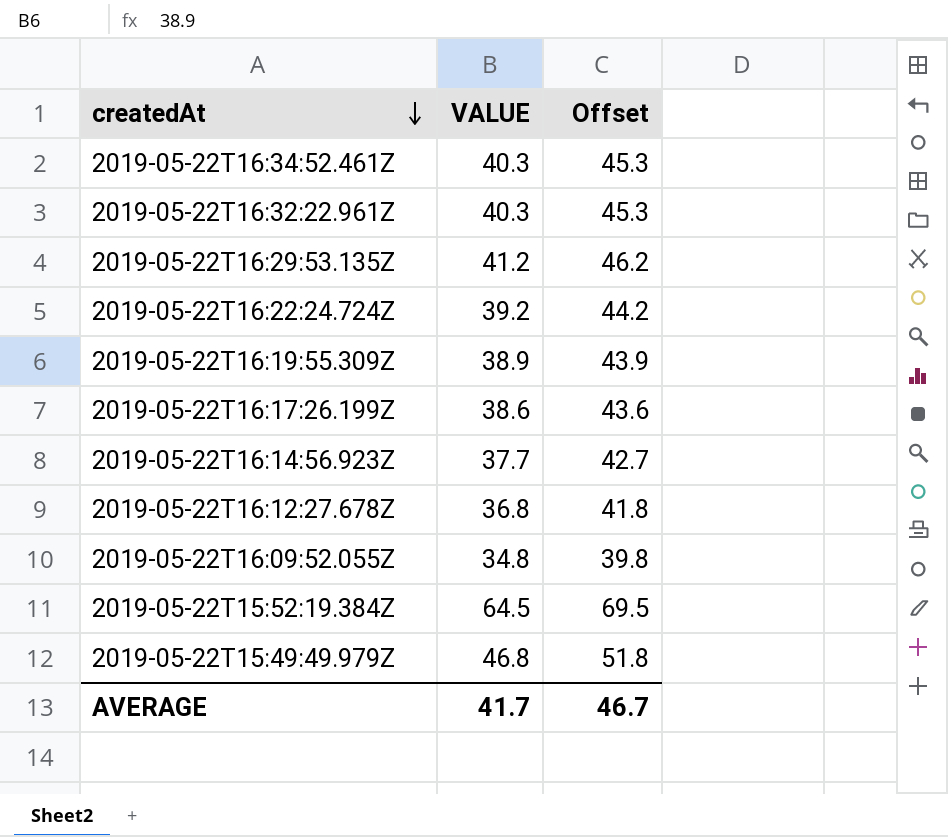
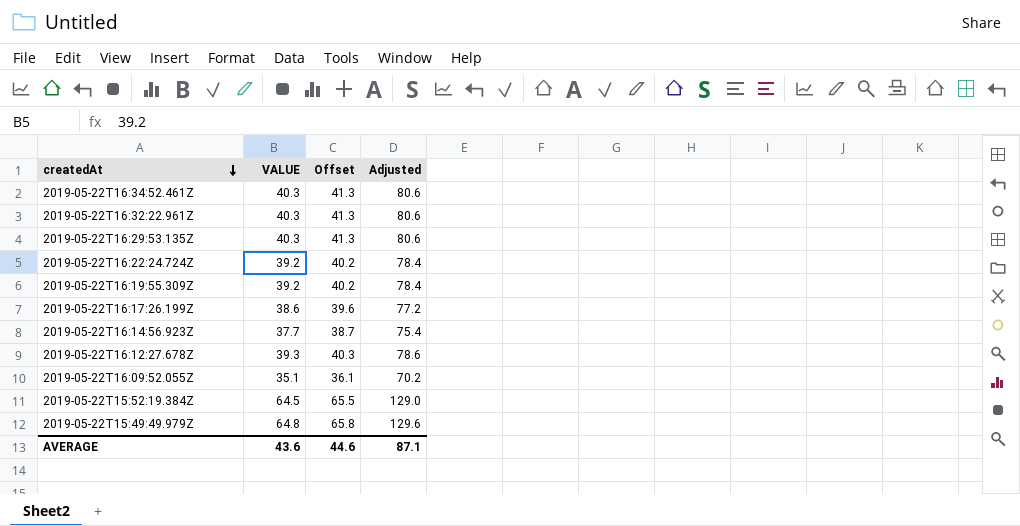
column Offset | formula: [VALUE] + 5 -> [VALUE] + 1
column Adjusted | formula: none -> [VALUE] * 2
2019-05-22T16:29:53.135Z | VALUE: 41.2 -> 40.3
2019-05-22T16:19:55.309Z | VALUE: 38.9 -> 39.2
2019-05-22T16:12:27.678Z | VALUE: 36.8 -> 39.3
2019-05-22T16:09:52.055Z | VALUE: 34.8 -> 35.1
2019-05-22T15:49:49.979Z | VALUE: 46.8 -> 64.8
AVERAGE | VALUE: 41.7 -> 43.6
AVERAGE | Offset: 46.7 -> 44.6

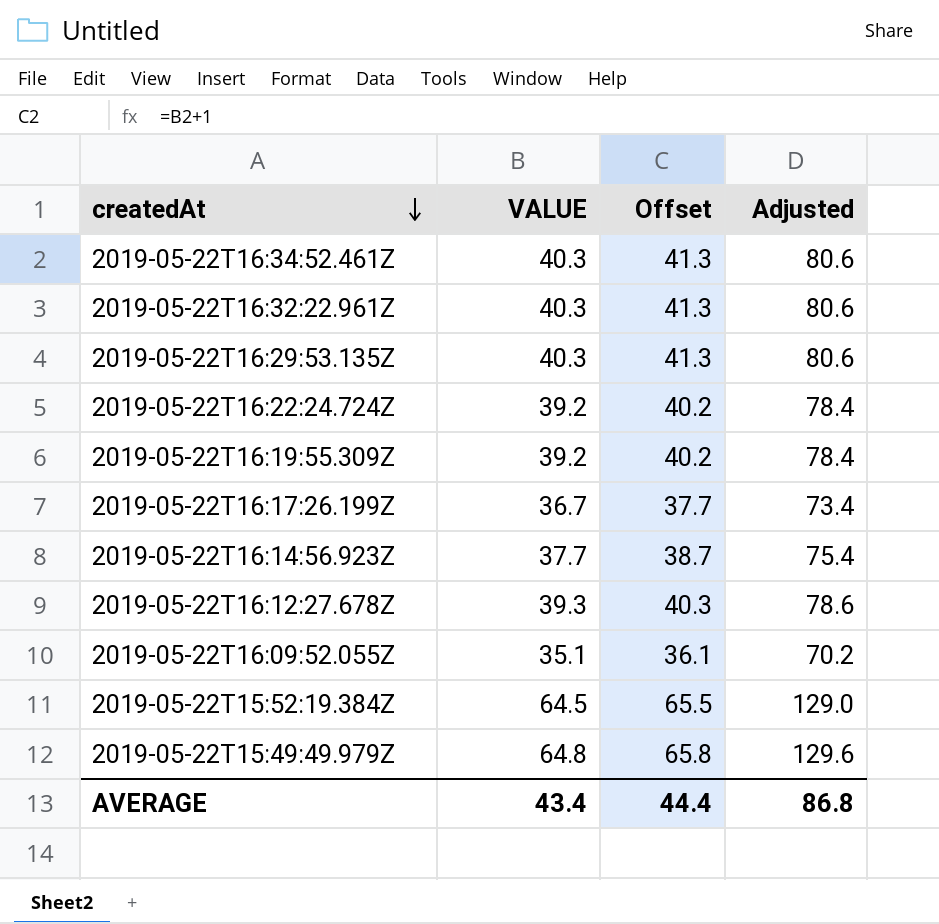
2019-05-22T16:17:26.199Z | VALUE: 38.6 -> 36.7
2019-05-22T16:17:26.199Z | Offset: 39.6 -> 37.7
2019-05-22T16:17:26.199Z | Adjusted: 77.2 -> 73.4
AVERAGE | VALUE: 43.6 -> 43.4
AVERAGE | Offset: 44.6 -> 44.4
AVERAGE | Adjusted: 87.1 -> 86.8

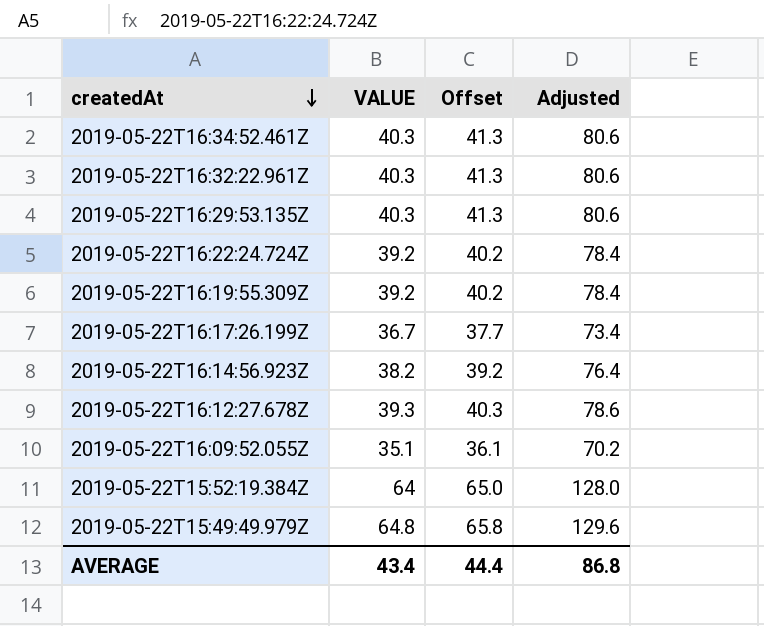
2019-05-22T16:14:56.923Z | VALUE: 37.7 -> 38.2
2019-05-22T16:14:56.923Z | Offset: 38.7 -> 39.2
2019-05-22T16:14:56.923Z | Adjusted: 75.4 -> 76.4
2019-05-22T15:52:19.384Z | VALUE: 64.5 -> 64
2019-05-22T15:52:19.384Z | Offset: 65.5 -> 65.0
2019-05-22T15:52:19.384Z | Adjusted: 129.0 -> 128.0

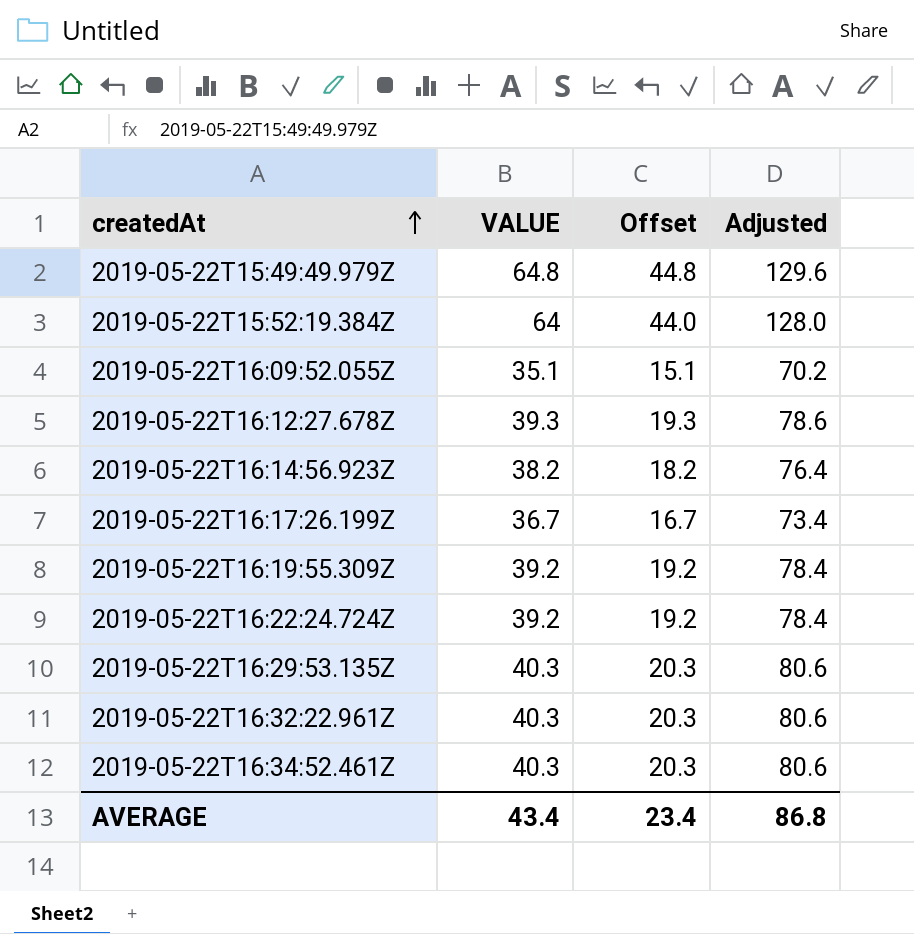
row order: createdAt descending -> createdAt ascending
column Offset | formula: [VALUE] + 1 -> [VALUE] - 20
AVERAGE | Offset: 44.4 -> 23.4

